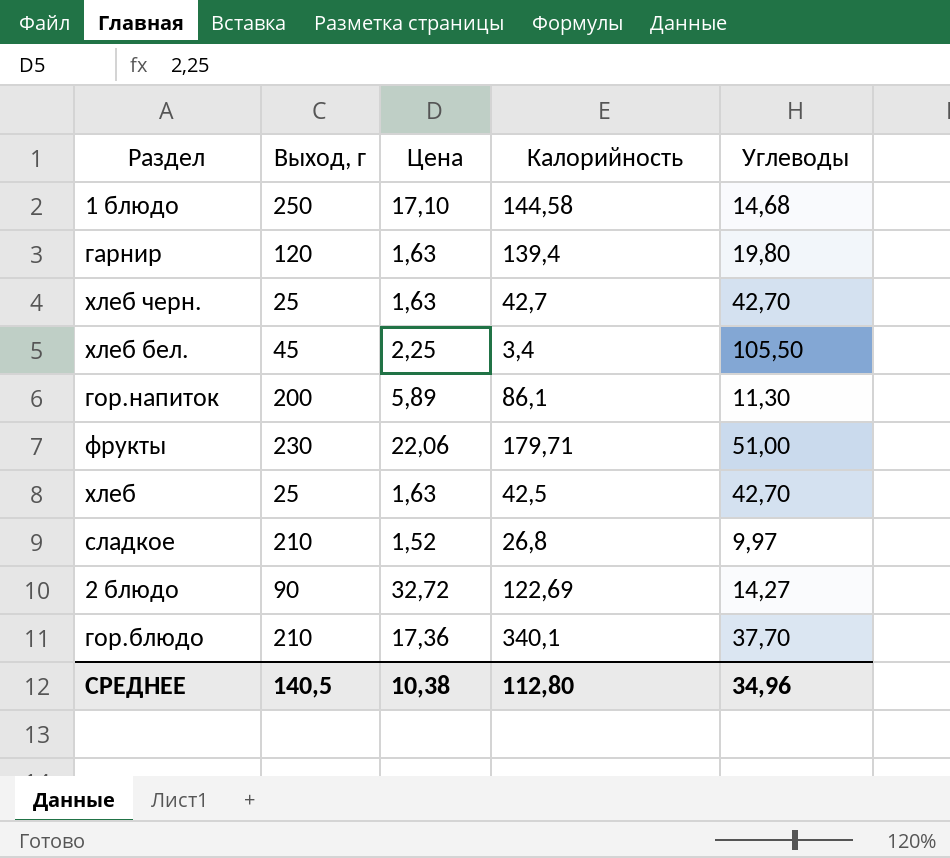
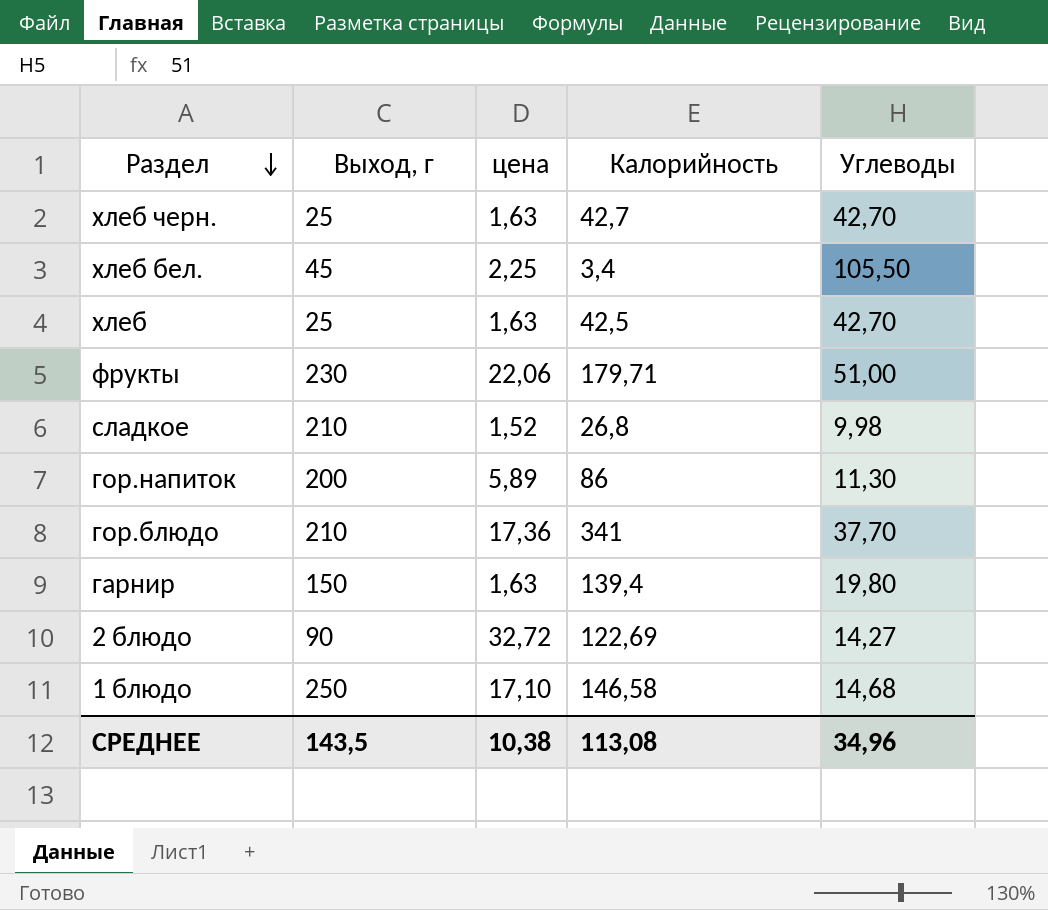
row order: none -> Раздел descending
column name: Цена -> цена
сладкое | Углеводы: 9,97 -> 9,98
гор.напиток | Калорийность: 86,1 -> 86
гор.блюдо | Калорийность: 340,1 -> 341
гарнир | Выход, г: 120 -> 150
1 блюдо | Калорийность: 144,58 -> 146,58
СРЕДНЕЕ | Выход, г: 140,5 -> 143,5
СРЕДНЕЕ | Калорийность: 112,80 -> 113,08

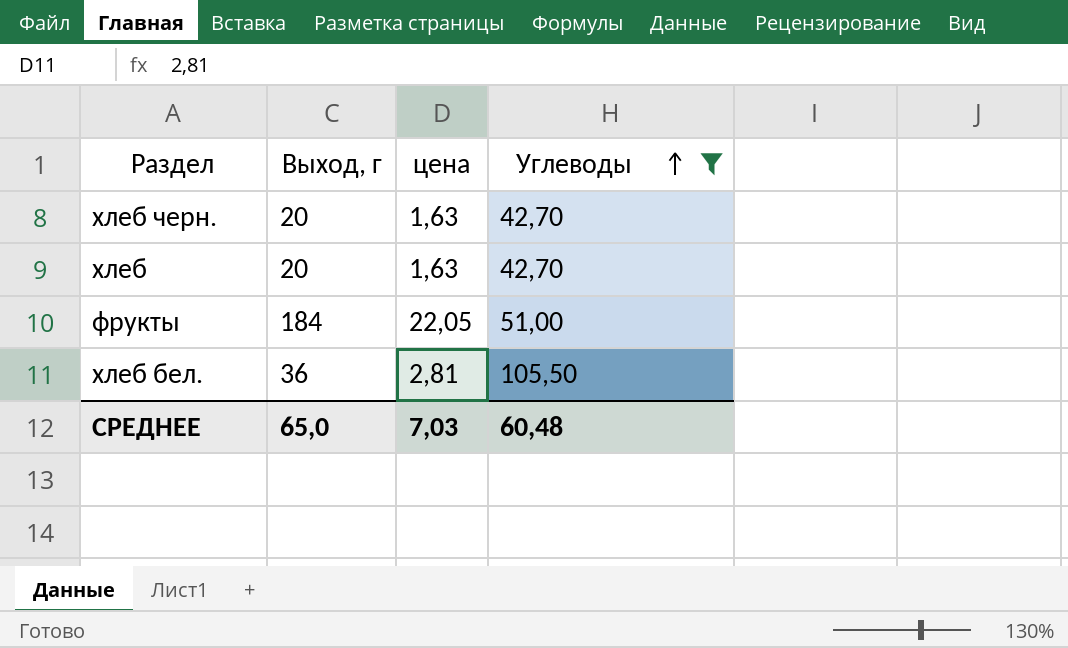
filter: none -> Углеводы >= 42,70
row order: Раздел descending -> Углеводы ascending
column Калорийность | position: 4 -> none
хлеб черн. | Выход, г: 25 -> 20
хлеб | Выход, г: 25 -> 20
фрукты | Выход, г: 230 -> 184
фрукты | цена: 22,06 -> 22,05
хлеб бел. | Выход, г: 45 -> 36
хлеб бел. | цена: 2,25 -> 2,81
СРЕДНЕЕ | Выход, г: 143,5 -> 65,0
СРЕДНЕЕ | цена: 10,38 -> 7,03
СРЕДНЕЕ | Углеводы: 34,96 -> 60,48

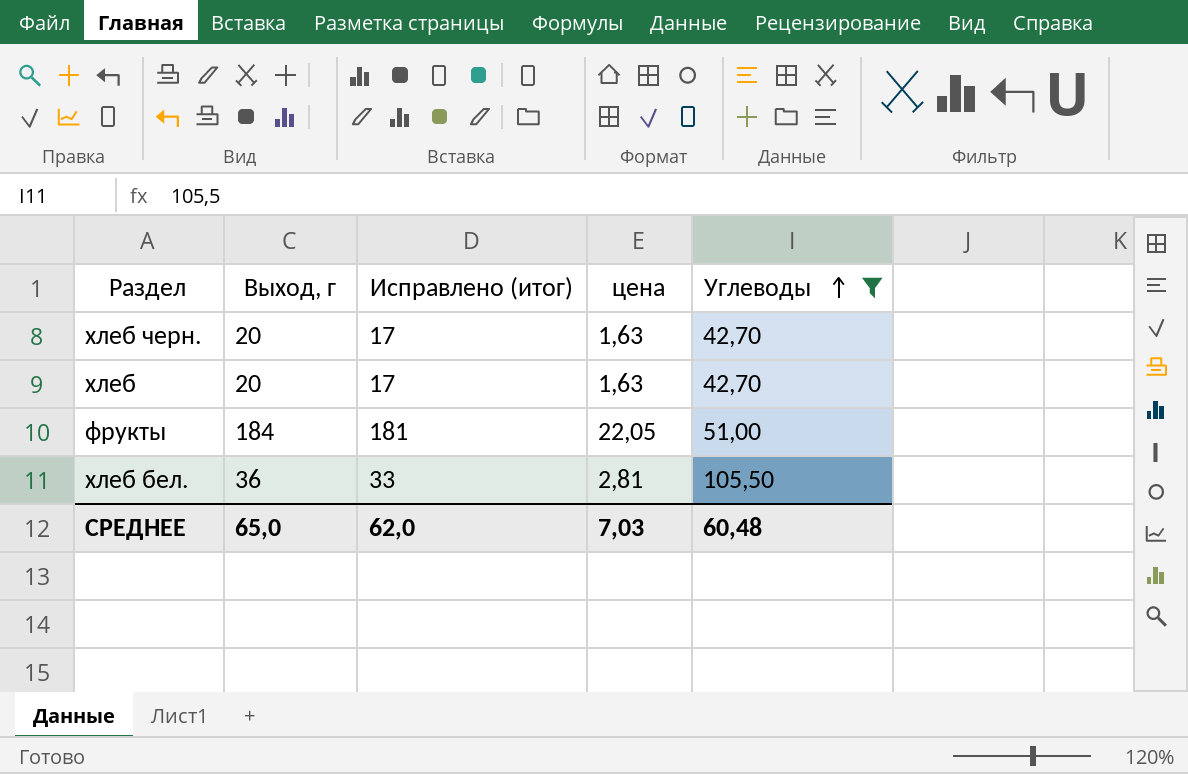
column Исправлено (итог) | formula: none -> [Выход, г] - 3

